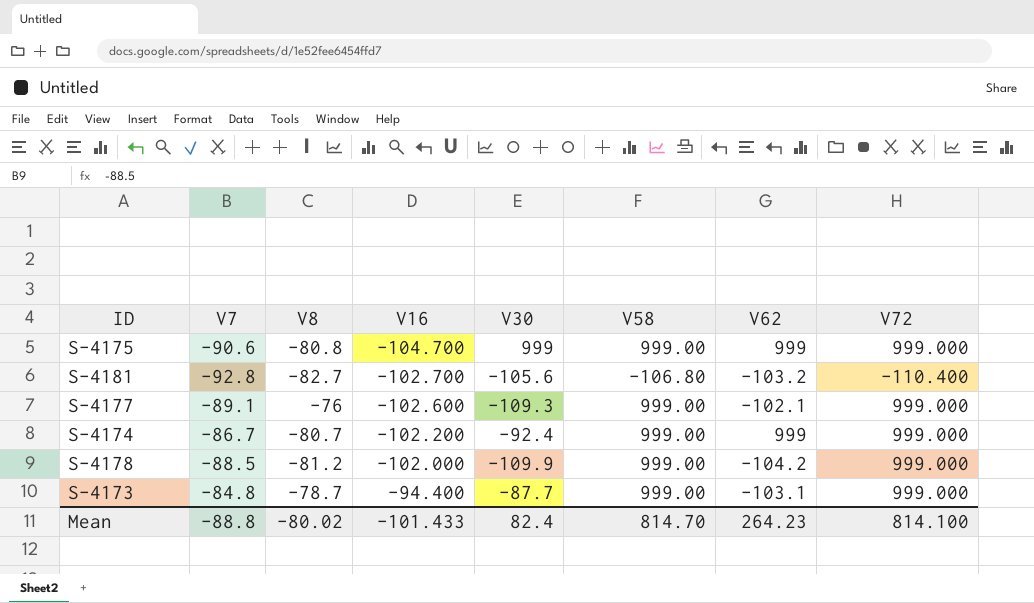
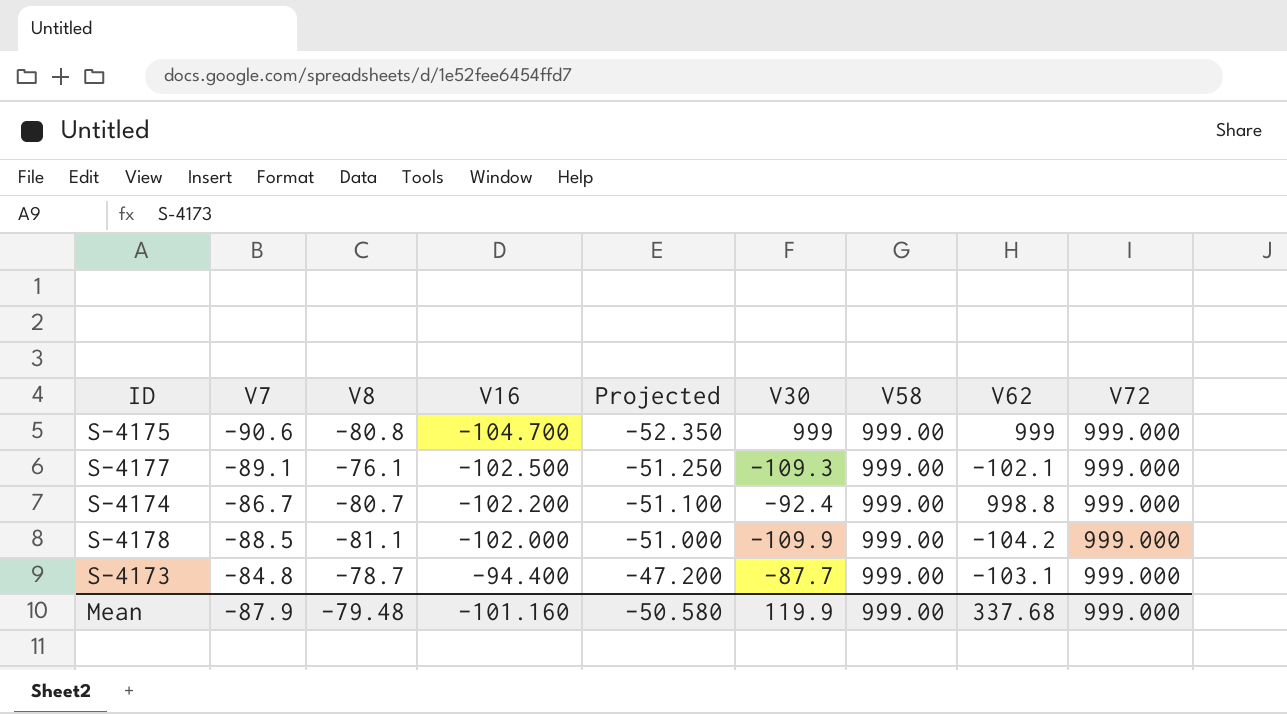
column Projected | formula: none -> [V16] * 0.5
row S-4181: -92.8 | -82.7 | -102.700 | -105.6 | -106.80 | -103.2 | -110.400 -> none
S-4177 | V8: -76 -> -76.1
S-4177 | V16: -102.600 -> -102.500
S-4174 | V62: 999 -> 998.8
S-4178 | V8: -81.2 -> -81.1
Mean | V7: -88.8 -> -87.9
Mean | V8: -80.02 -> -79.48
Mean | V16: -101.433 -> -101.160
Mean | V30: 82.4 -> 119.9
Mean | V58: 814.70 -> 999.00
Mean | V62: 264.23 -> 337.68
Mean | V72: 814.100 -> 999.000

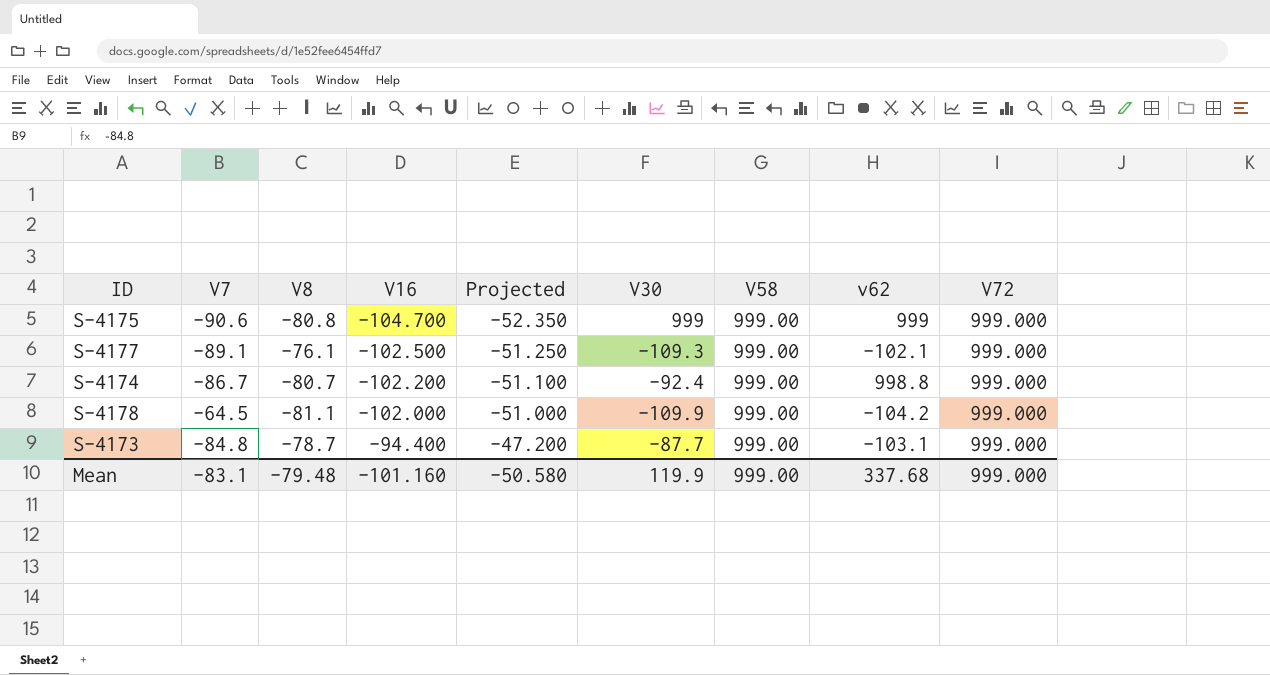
column name: V62 -> v62
S-4178 | V7: -88.5 -> -64.5
Mean | V7: -87.9 -> -83.1

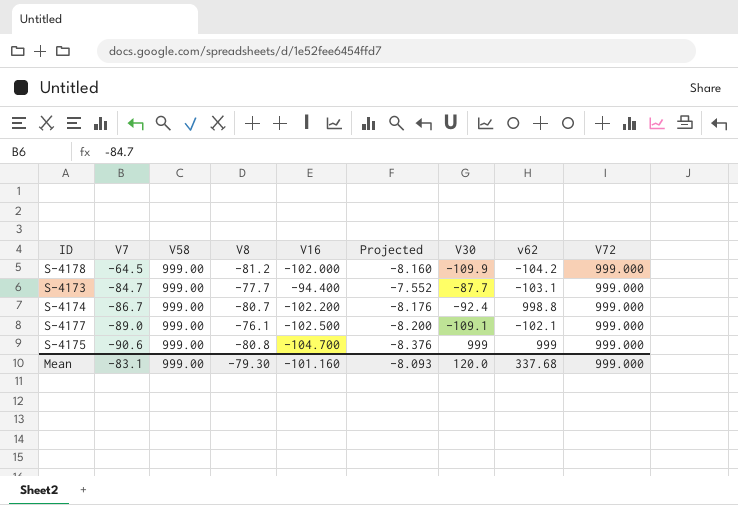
row order: V16 ascending -> V7 descending
column V58 | position: 7 -> 3
column Projected | formula: [V16] * 0.5 -> [V16] * 0.08
S-4178 | V8: -81.1 -> -81.2
S-4173 | V7: -84.8 -> -84.7
S-4173 | V8: -78.7 -> -77.7
S-4177 | V7: -89.1 -> -89.0
S-4177 | V30: -109.3 -> -109.1
Mean | V8: -79.48 -> -79.30
Mean | Projected: -50.580 -> -8.093
Mean | V30: 119.9 -> 120.0

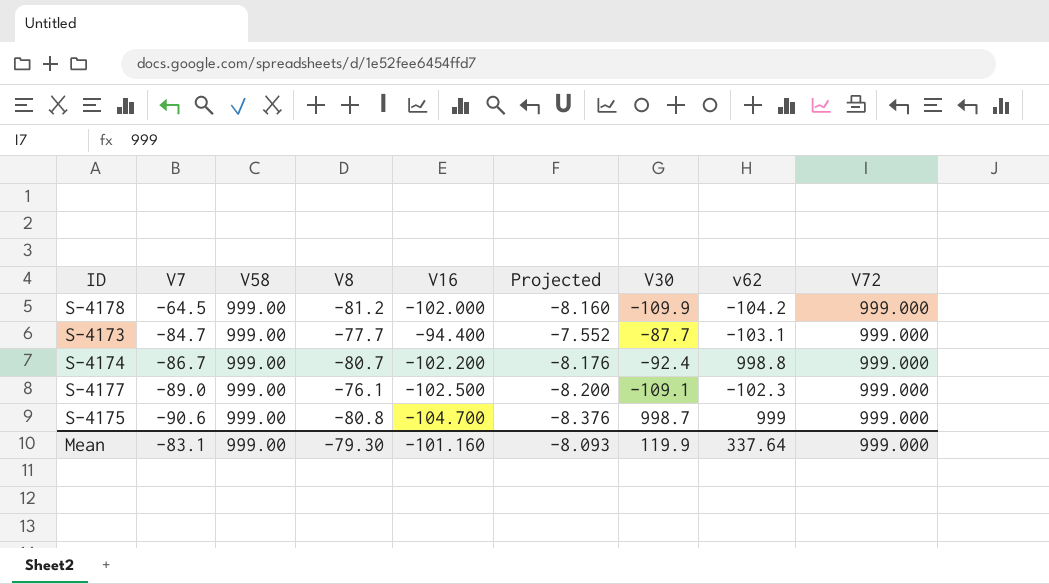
S-4177 | v62: -102.1 -> -102.3
S-4175 | V30: 999 -> 998.7
Mean | V30: 120.0 -> 119.9
Mean | v62: 337.68 -> 337.64

